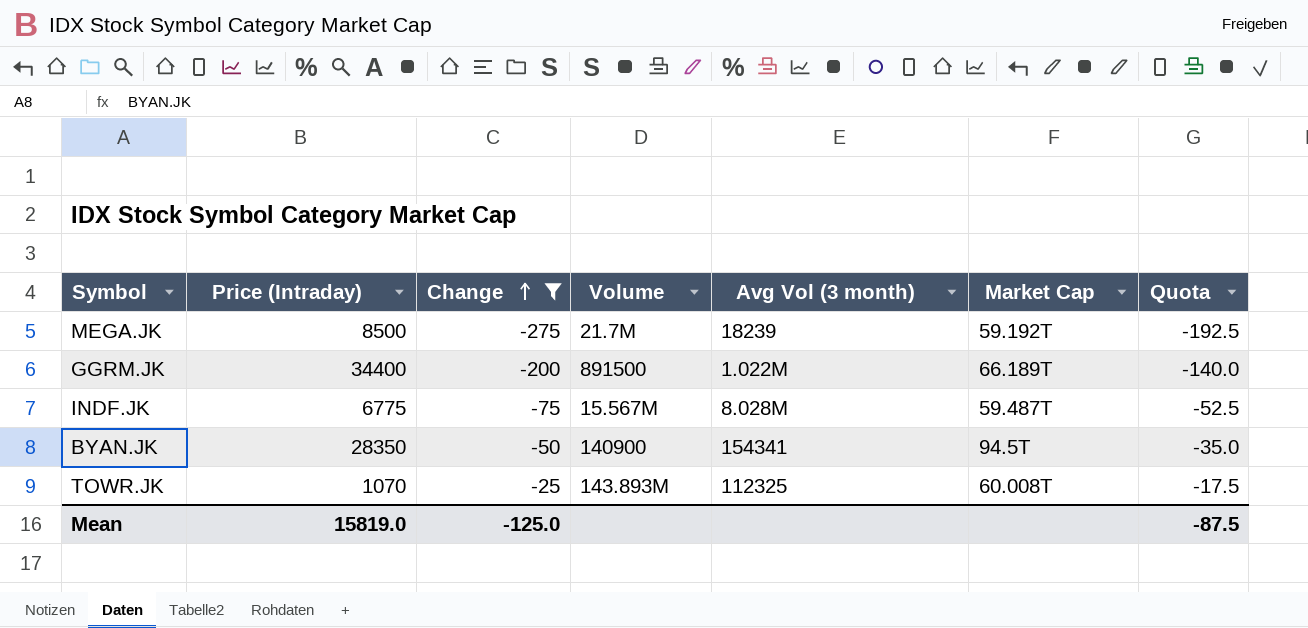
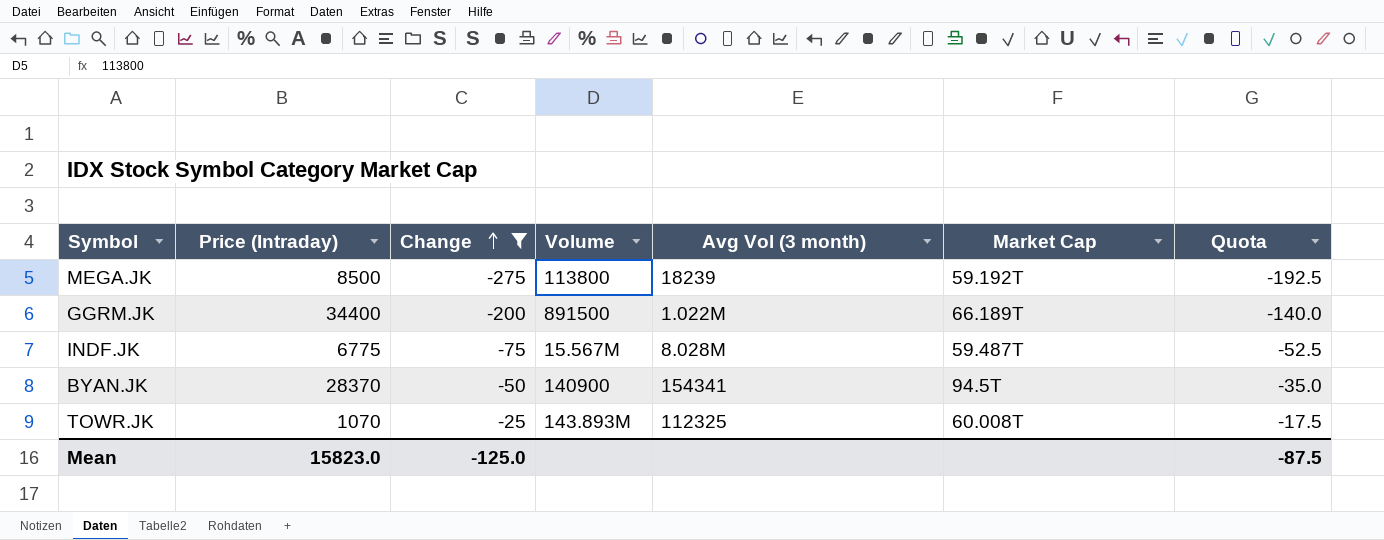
MEGA.JK | Volume: 21.7M -> 113800
BYAN.JK | Price (Intraday): 28350 -> 28370
Mean | Price (Intraday): 15819.0 -> 15823.0

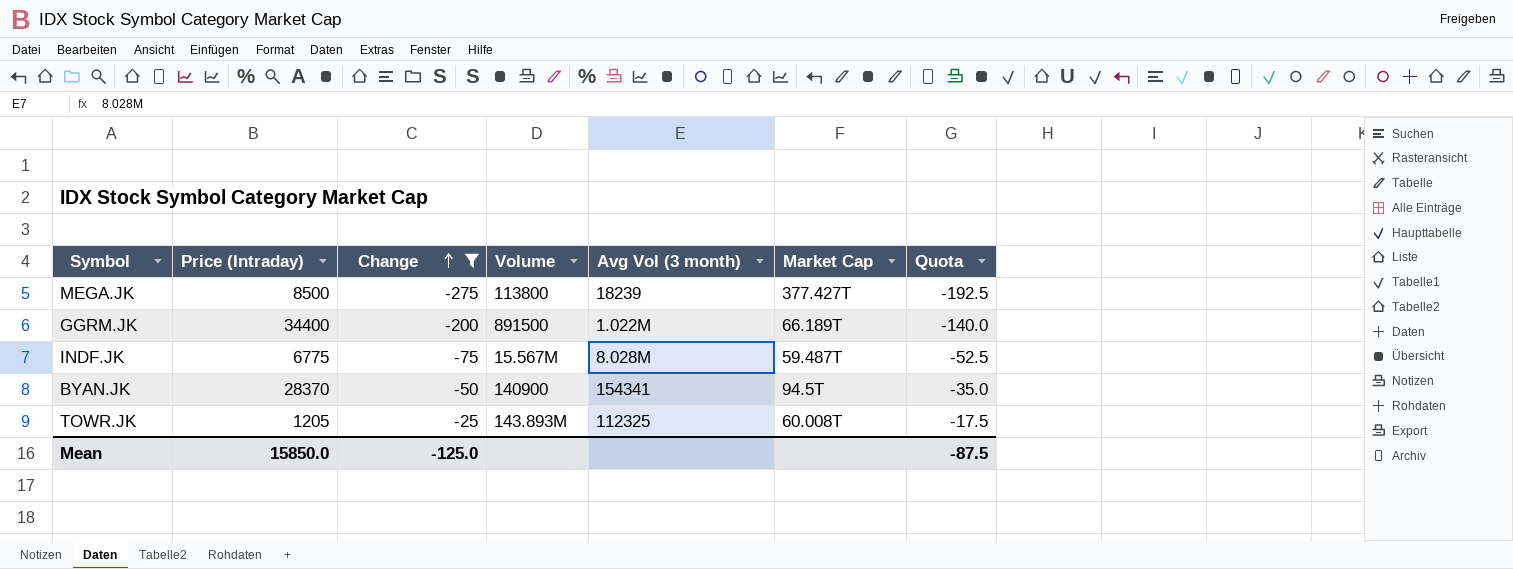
MEGA.JK | Market Cap: 59.192T -> 377.427T
TOWR.JK | Price (Intraday): 1070 -> 1205
Mean | Price (Intraday): 15823.0 -> 15850.0

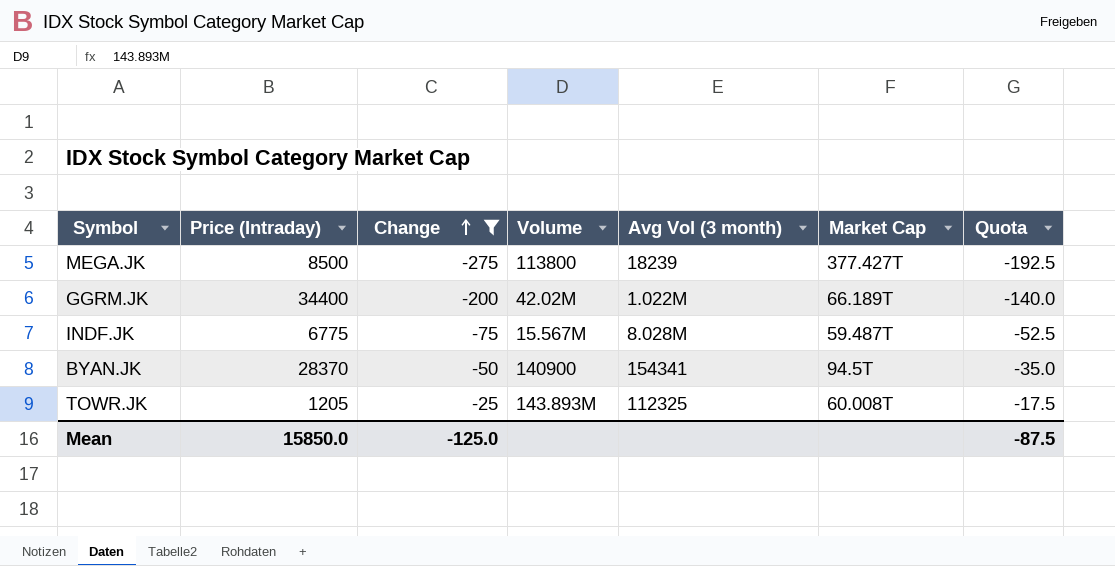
GGRM.JK | Volume: 891500 -> 42.02M

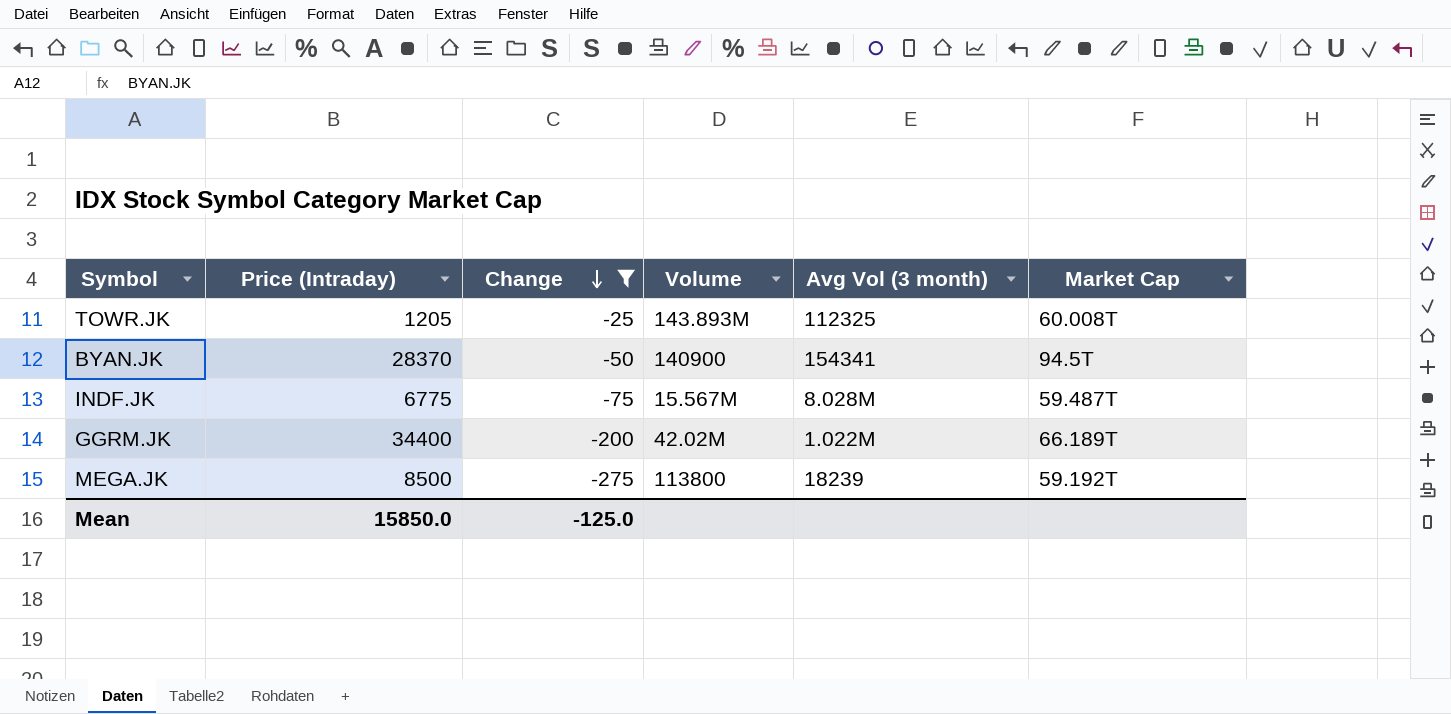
row order: Change ascending -> Change descending
column Quota | formula: [Change] * 0.7 -> none
MEGA.JK | Market Cap: 377.427T -> 59.192T

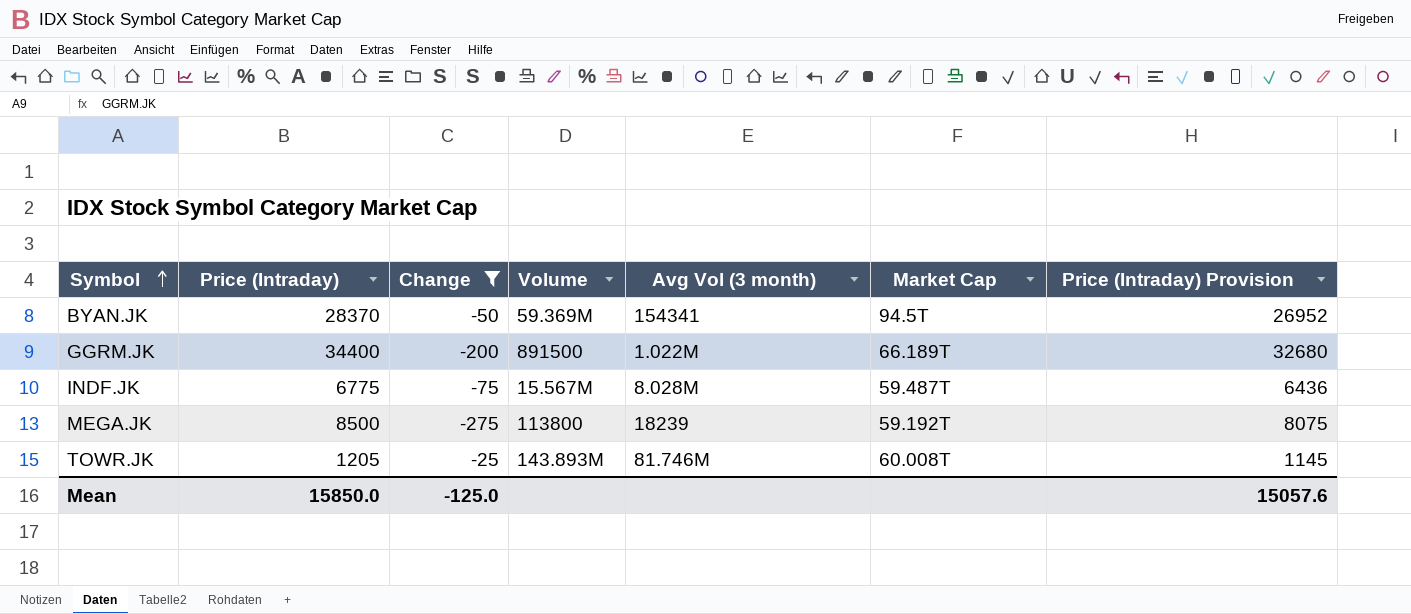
row order: Change descending -> Symbol ascending
column Price (Intraday) Provision | formula: none -> [Price (Intraday)] * 0.95
BYAN.JK | Volume: 140900 -> 59.369M
GGRM.JK | Volume: 42.02M -> 891500
TOWR.JK | Avg Vol (3 month): 112325 -> 81.746M

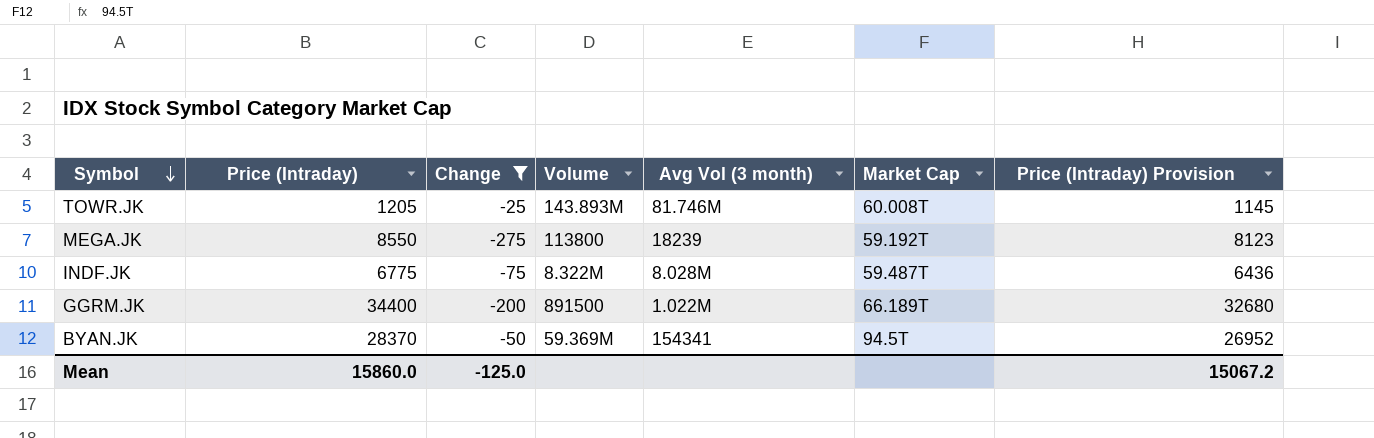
row order: Symbol ascending -> Symbol descending
MEGA.JK | Price (Intraday): 8500 -> 8550
MEGA.JK | Price (Intraday) Provision: 8075 -> 8123
INDF.JK | Volume: 15.567M -> 8.322M
Mean | Price (Intraday): 15850.0 -> 15860.0
Mean | Price (Intraday) Provision: 15057.6 -> 15067.2

